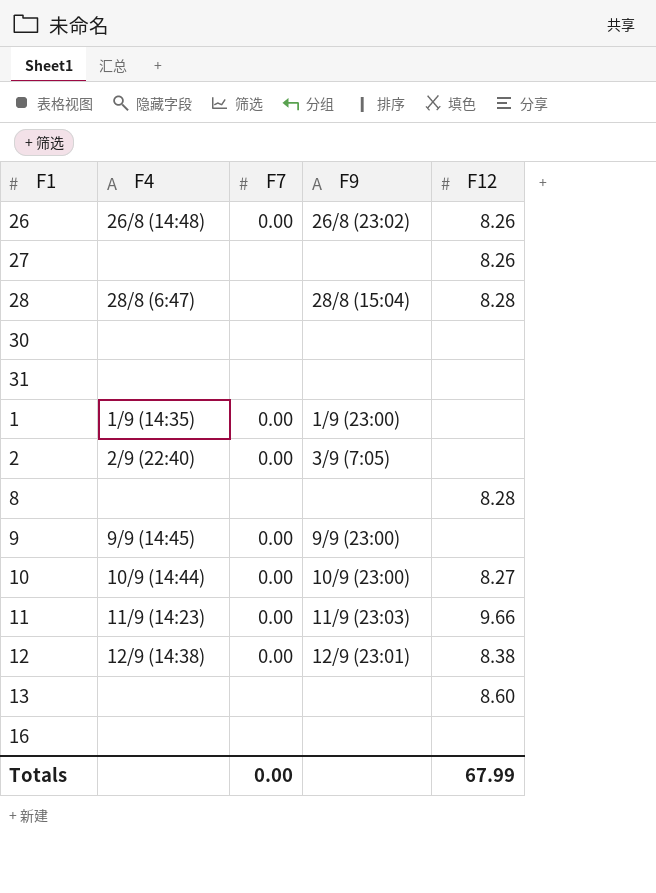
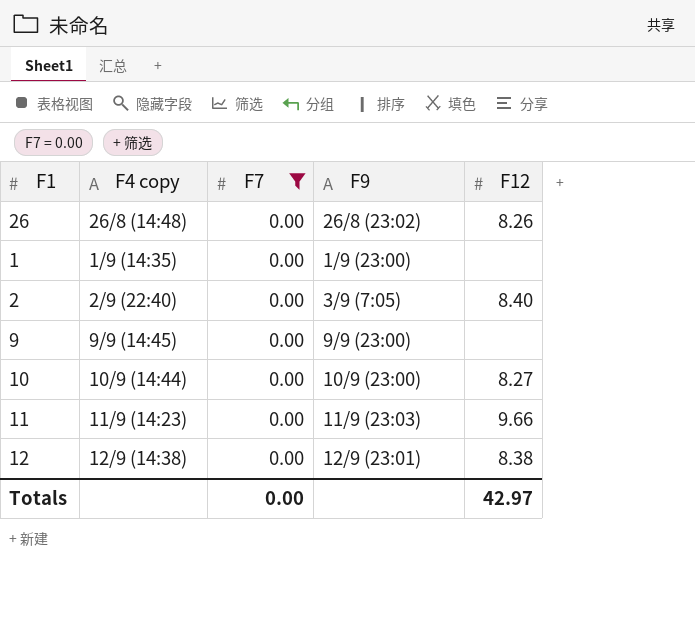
filter: none -> F7 = 0.00
column name: F4 -> F4 copy
2 | F12: none -> 8.40
Totals | F12: 67.99 -> 42.97

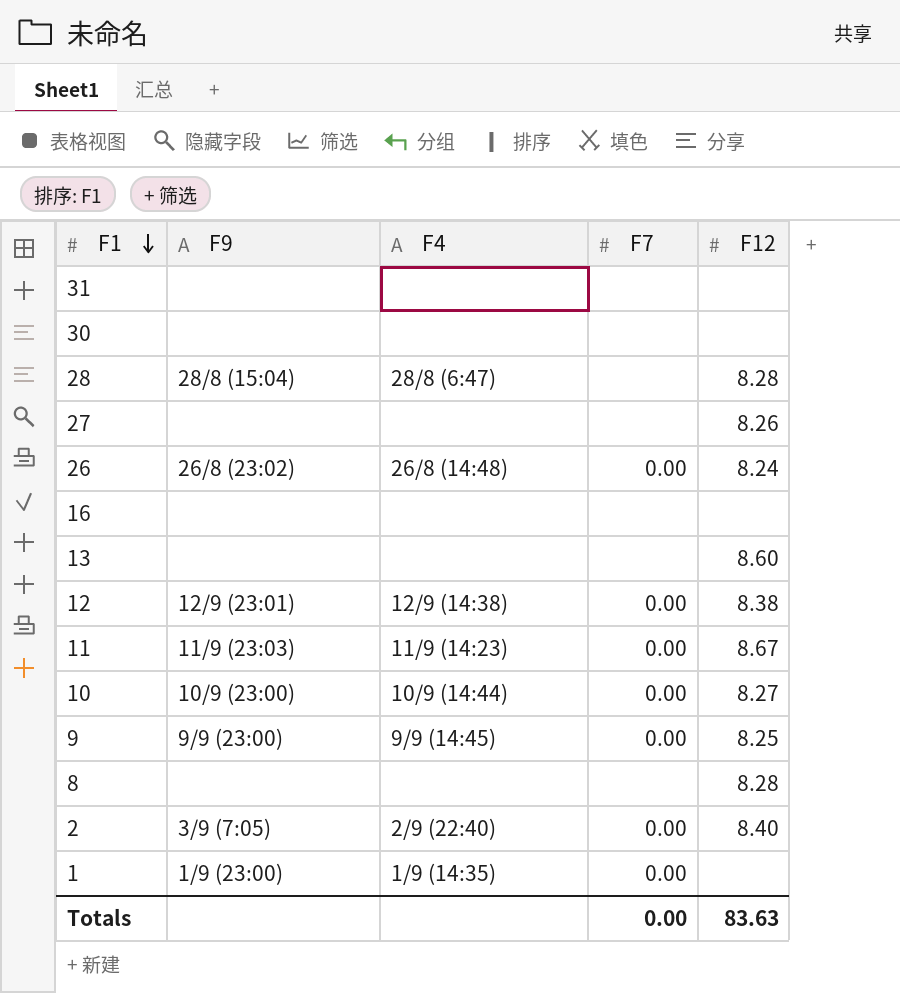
filter: F7 = 0.00 -> none
row order: none -> F1 descending
column F9 | position: 4 -> 2
column name: F4 copy -> F4
26 | F12: 8.26 -> 8.24
11 | F12: 9.66 -> 8.67
9 | F12: none -> 8.25
Totals | F12: 42.97 -> 83.63

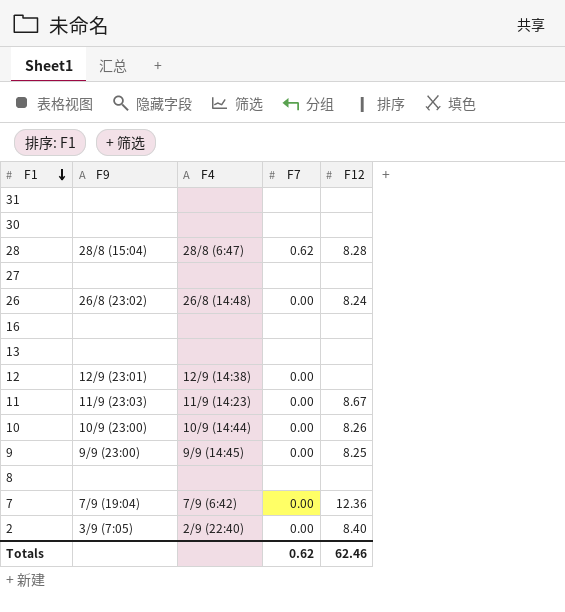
row 1: 1/9 (23:00) | 1/9 (14:35) | 0.00 | none -> none
28 | F7: none -> 0.62
27 | F12: 8.26 -> none
13 | F12: 8.60 -> none
12 | F12: 8.38 -> none
10 | F12: 8.27 -> 8.26
8 | F12: 8.28 -> none
row 7: none -> 7/9 (19:04) | 7/9 (6:42) | 0.00 | 12.36
Totals | F7: 0.00 -> 0.62
Totals | F12: 83.63 -> 62.46

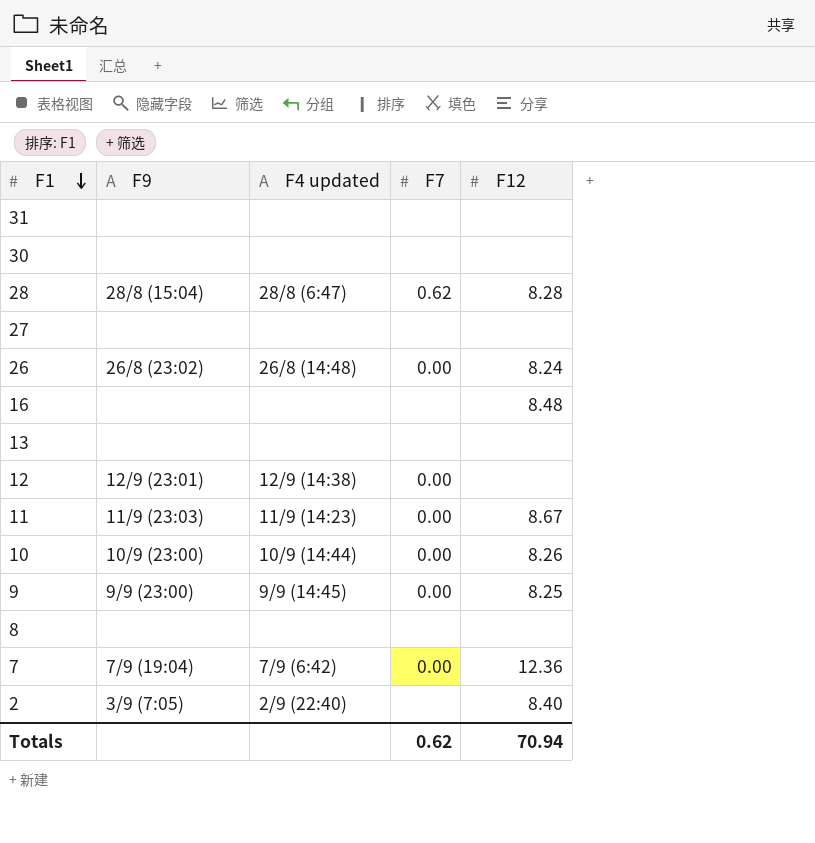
column name: F4 -> F4 updated
16 | F12: none -> 8.48
2 | F7: 0.00 -> none
Totals | F12: 62.46 -> 70.94

